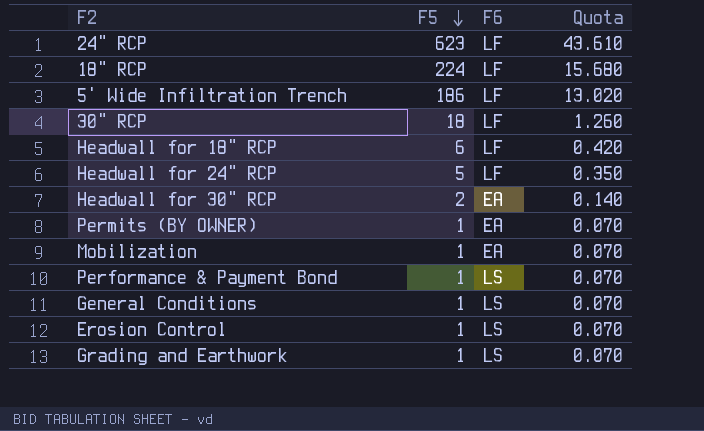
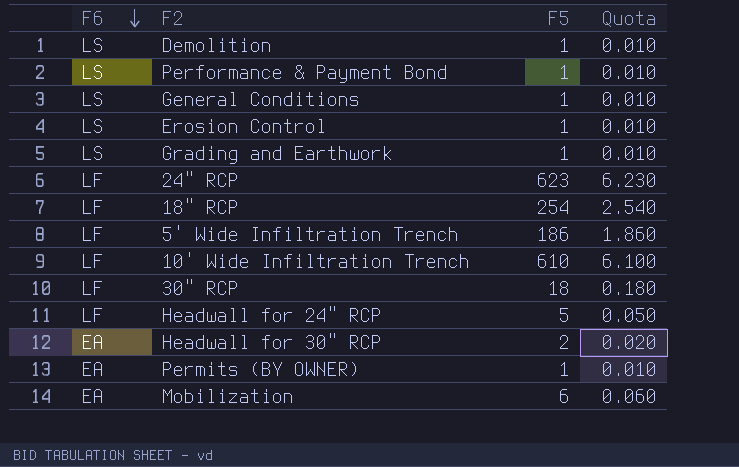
row order: F5 descending -> F6 descending
column F6 | position: 3 -> 1
column Quota | formula: [F5] * 0.07 -> [F5] * 0.01
row Headwall for 18" RCP: 6 | LF | 0.420 -> none
row Demolition: none -> LS | 1 | 0.010
18" RCP | F5: 224 -> 254
row 10' Wide Infiltration Trench: none -> LF | 610 | 6.100
Mobilization | F5: 1 -> 6

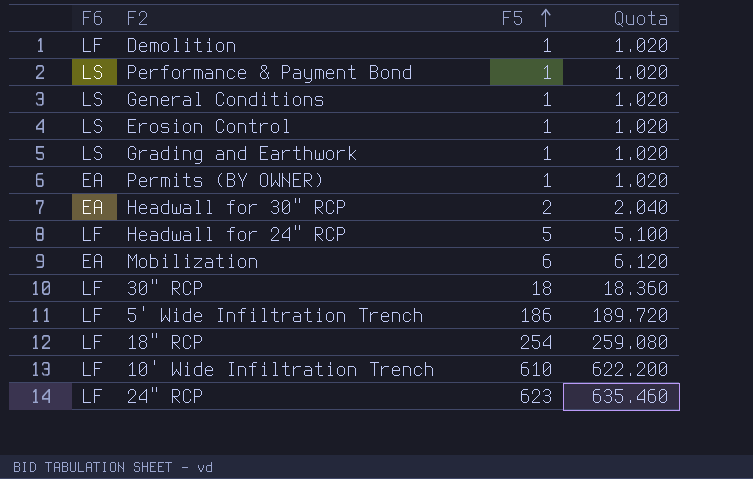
row order: F6 descending -> F5 ascending
column Quota | formula: [F5] * 0.01 -> [F5] * 1.02
Demolition | F6: LS -> LF

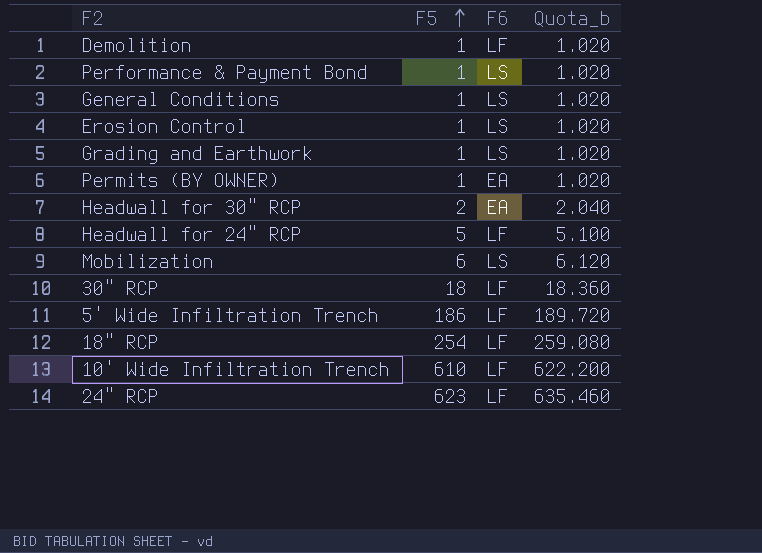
column F6 | position: 1 -> 3
column name: Quota -> Quota_b
Mobilization | F6: EA -> LS

